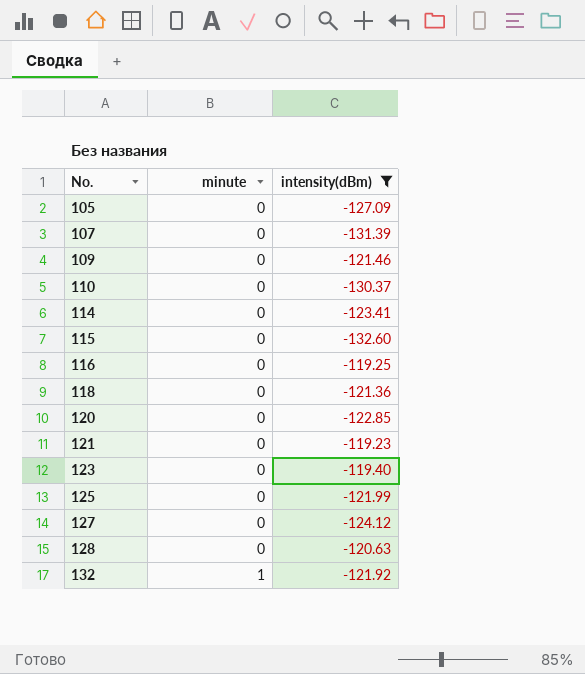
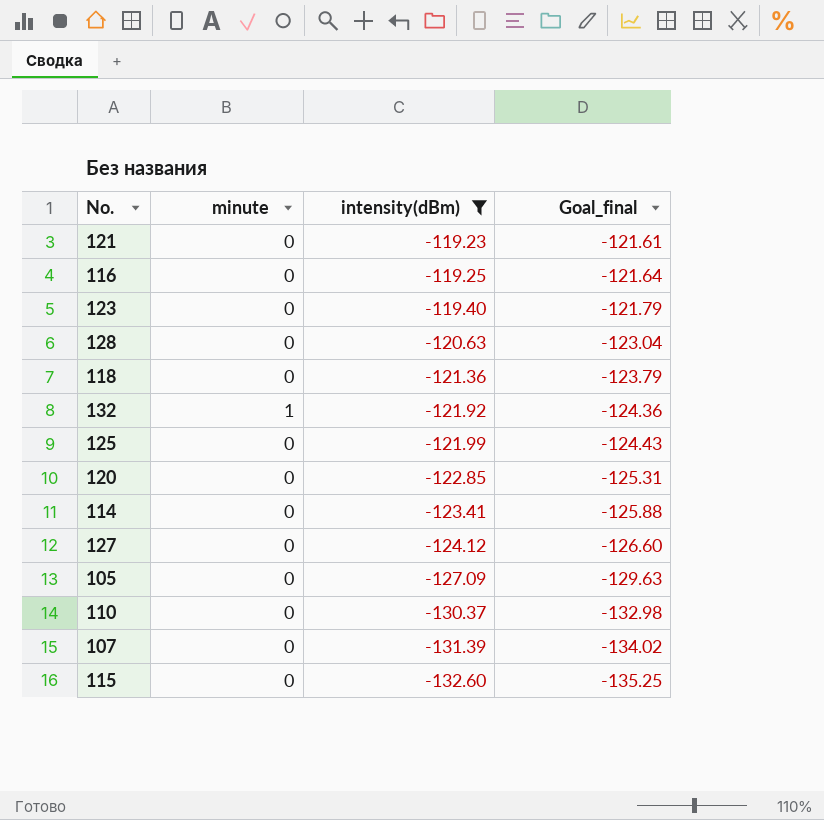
row order: No. ascending -> intensity(dBm) descending
column Goal_final | formula: none -> [intensity(dBm)] * 1.02
row 109: 0 | -121.46 -> none

